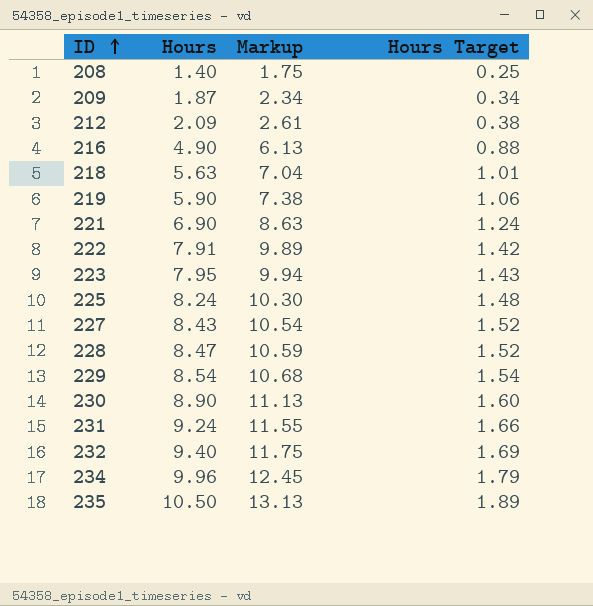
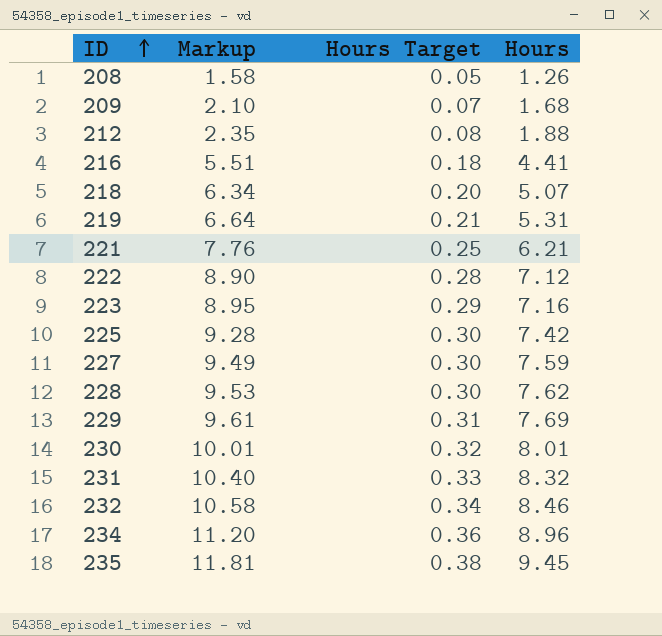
column Hours Target | formula: [Hours] * 0.18 -> [Hours] * 0.04
column Hours | position: 2 -> 4
208 | Markup: 1.75 -> 1.58
208 | Hours: 1.40 -> 1.26
209 | Markup: 2.34 -> 2.10
209 | Hours: 1.87 -> 1.68
212 | Markup: 2.61 -> 2.35
212 | Hours: 2.09 -> 1.88
216 | Markup: 6.13 -> 5.51
216 | Hours: 4.90 -> 4.41
218 | Markup: 7.04 -> 6.34
218 | Hours: 5.63 -> 5.07
219 | Markup: 7.38 -> 6.64
219 | Hours: 5.90 -> 5.31
221 | Markup: 8.63 -> 7.76
221 | Hours: 6.90 -> 6.21
222 | Markup: 9.89 -> 8.90
222 | Hours: 7.91 -> 7.12
223 | Markup: 9.94 -> 8.95
223 | Hours: 7.95 -> 7.16
225 | Markup: 10.30 -> 9.28
225 | Hours: 8.24 -> 7.42
227 | Markup: 10.54 -> 9.49
227 | Hours: 8.43 -> 7.59
228 | Markup: 10.59 -> 9.53
228 | Hours: 8.47 -> 7.62
229 | Markup: 10.68 -> 9.61
229 | Hours: 8.54 -> 7.69
230 | Markup: 11.13 -> 10.01
230 | Hours: 8.90 -> 8.01
231 | Markup: 11.55 -> 10.40
231 | Hours: 9.24 -> 8.32
232 | Markup: 11.75 -> 10.58
232 | Hours: 9.40 -> 8.46
234 | Markup: 12.45 -> 11.20
234 | Hours: 9.96 -> 8.96
235 | Markup: 13.13 -> 11.81
235 | Hours: 10.50 -> 9.45

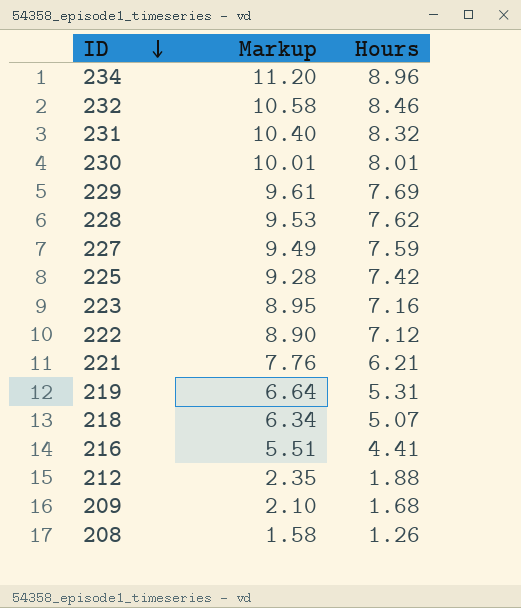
row order: ID ascending -> ID descending
column Hours Target | formula: [Hours] * 0.04 -> none
row 235: 11.81 | 0.38 | 9.45 -> none

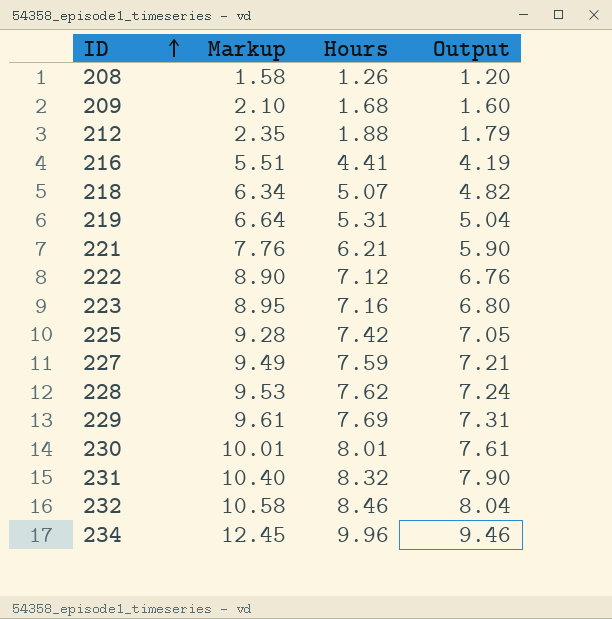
row order: ID descending -> ID ascending
column Output | formula: none -> [Hours] * 0.95
234 | Markup: 11.20 -> 12.45
234 | Hours: 8.96 -> 9.96

